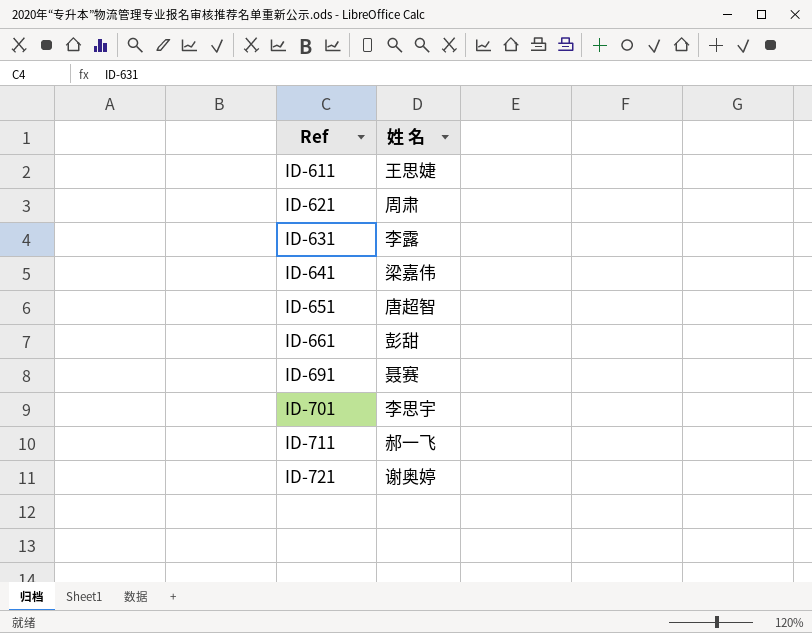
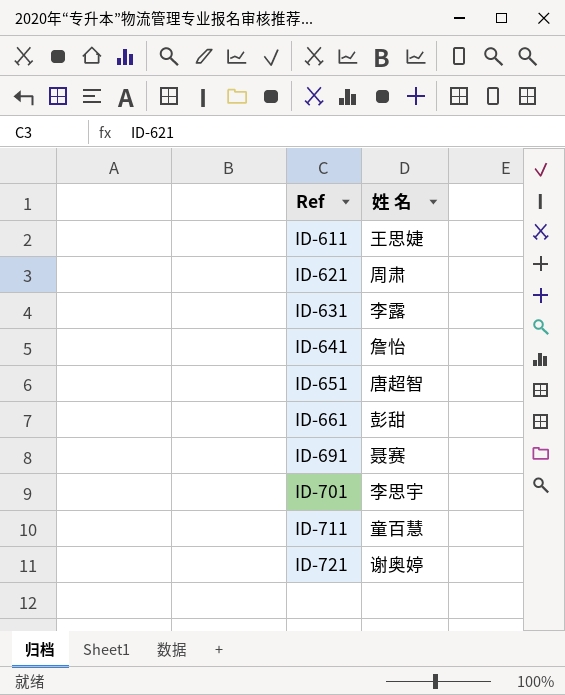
ID-641 | 姓 名: 梁嘉伟 -> 詹怡
ID-711 | 姓 名: 郝一飞 -> 童百慧

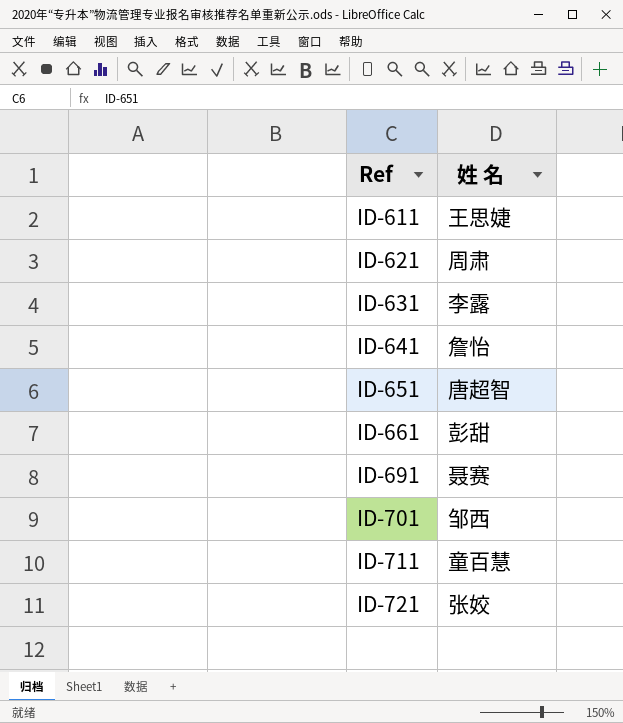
ID-701 | 姓 名: 李思宇 -> 邹西
ID-721 | 姓 名: 谢奥婷 -> 张姣

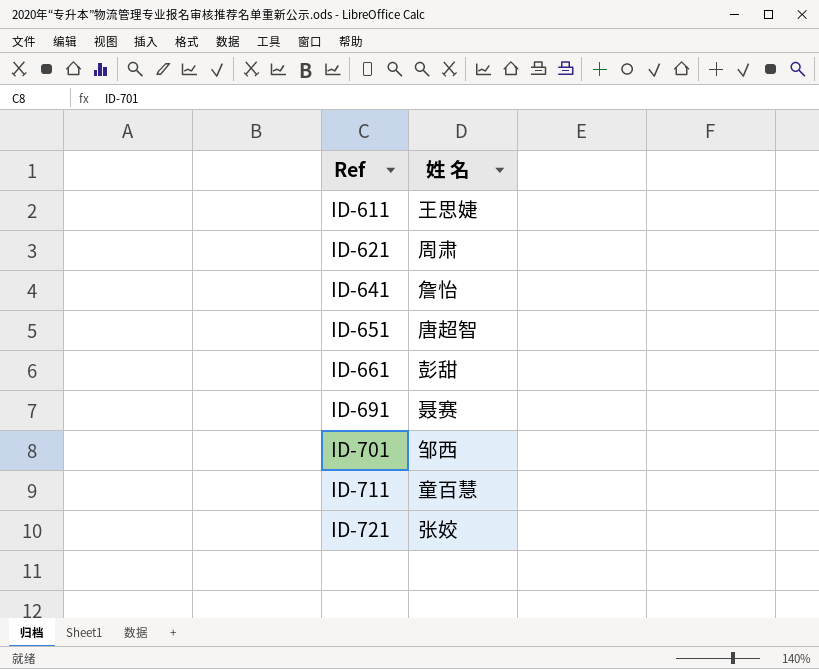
row ID-631: 李露 -> none

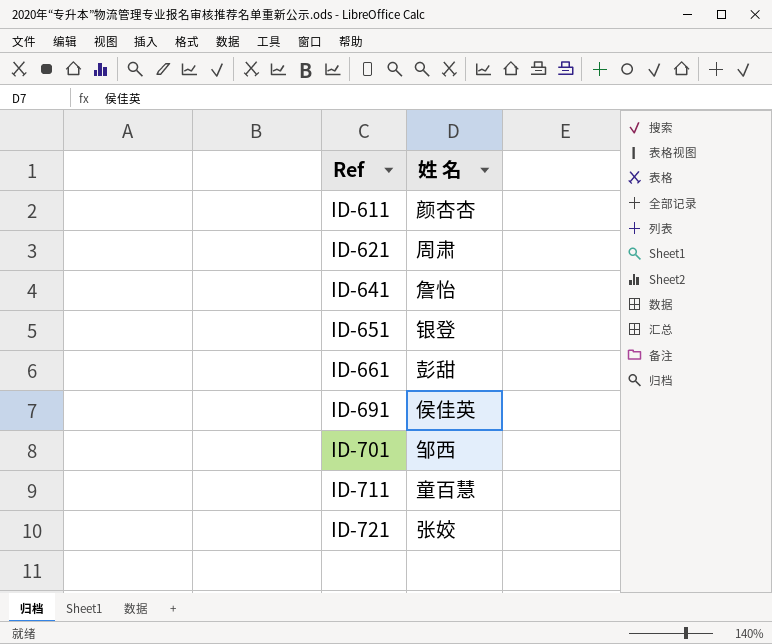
ID-611 | 姓 名: 王思婕 -> 颜杏杏
ID-651 | 姓 名: 唐超智 -> 银登
ID-691 | 姓 名: 聂赛 -> 侯佳英

